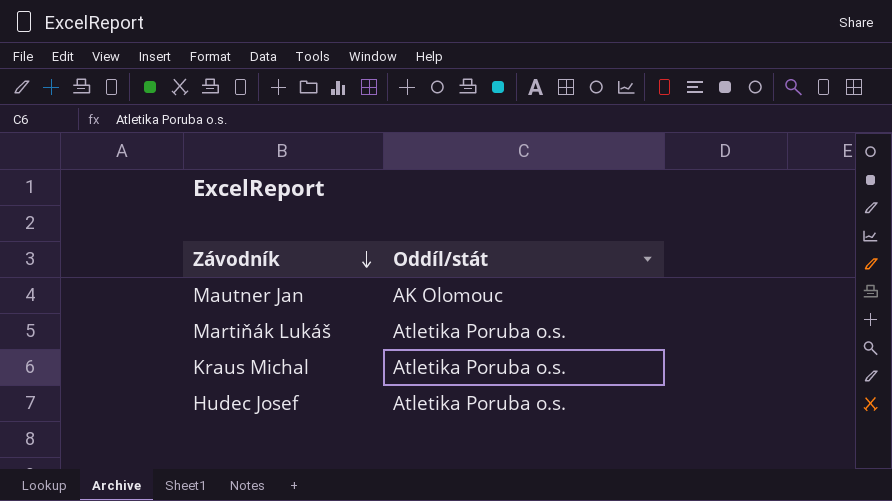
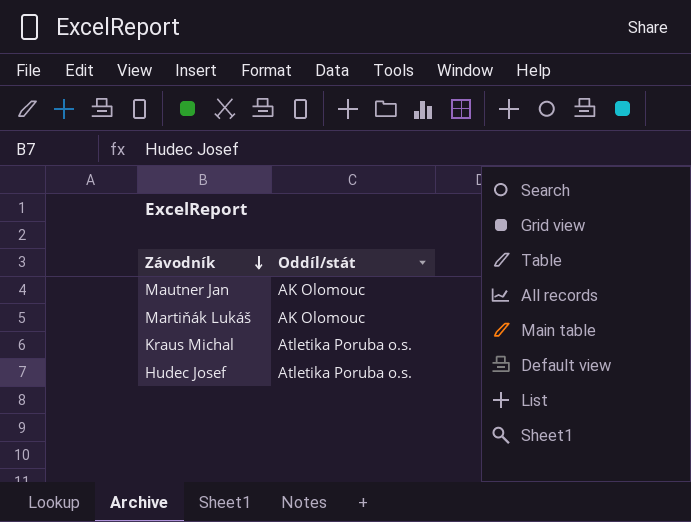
Martiňák Lukáš | Oddíl/stát: Atletika Poruba o.s. -> AK Olomouc

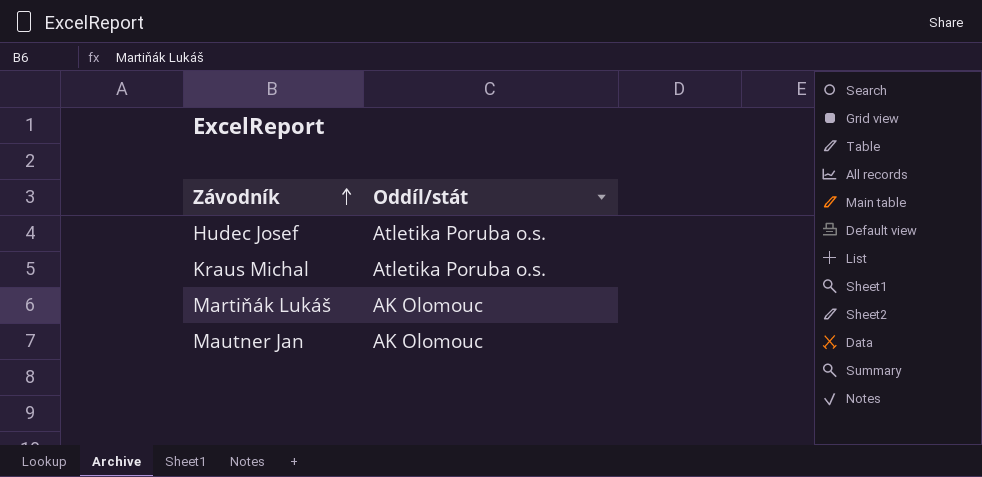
row order: Závodník descending -> Závodník ascending

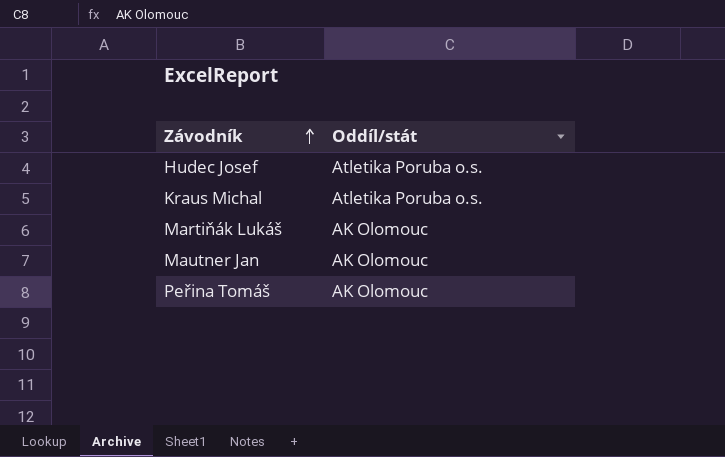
row Peřina Tomáš: none -> AK Olomouc

